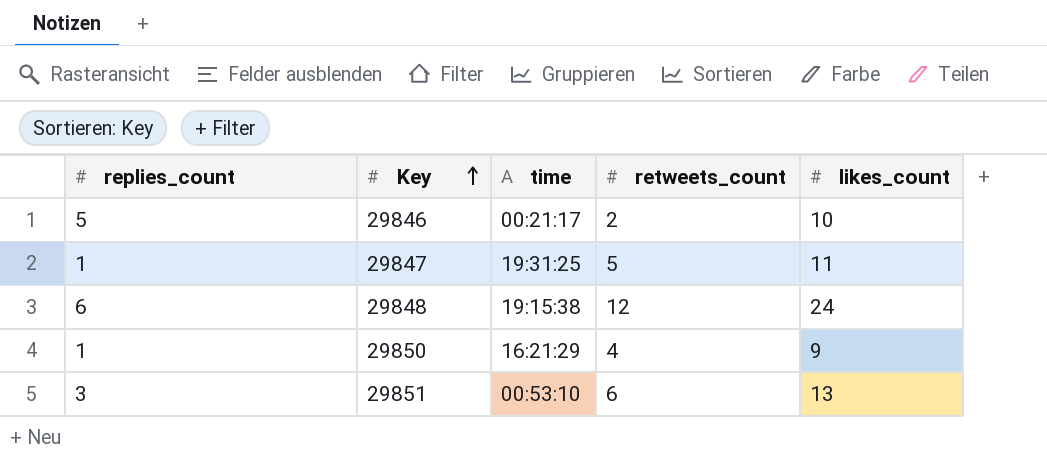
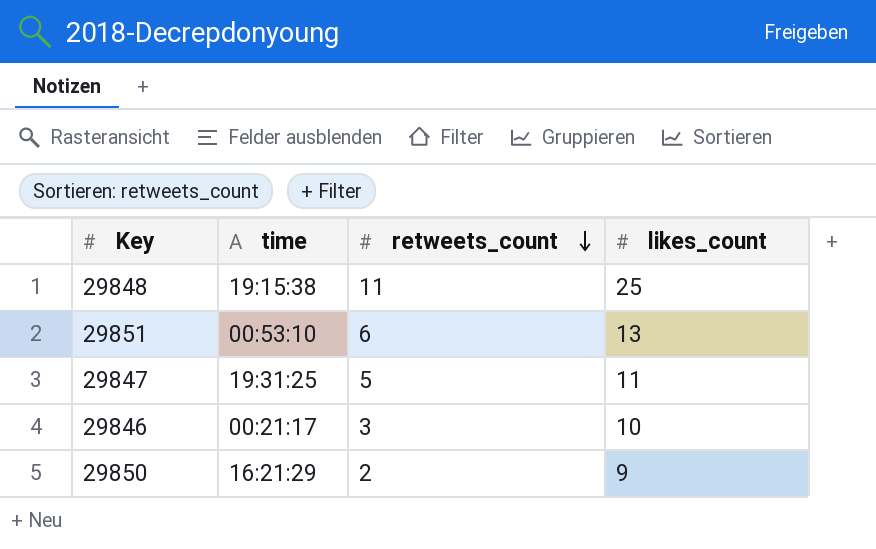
row order: Key ascending -> retweets_count descending
column replies_count | position: 1 -> none
29848 | retweets_count: 12 -> 11
29848 | likes_count: 24 -> 25
29846 | retweets_count: 2 -> 3
29850 | retweets_count: 4 -> 2

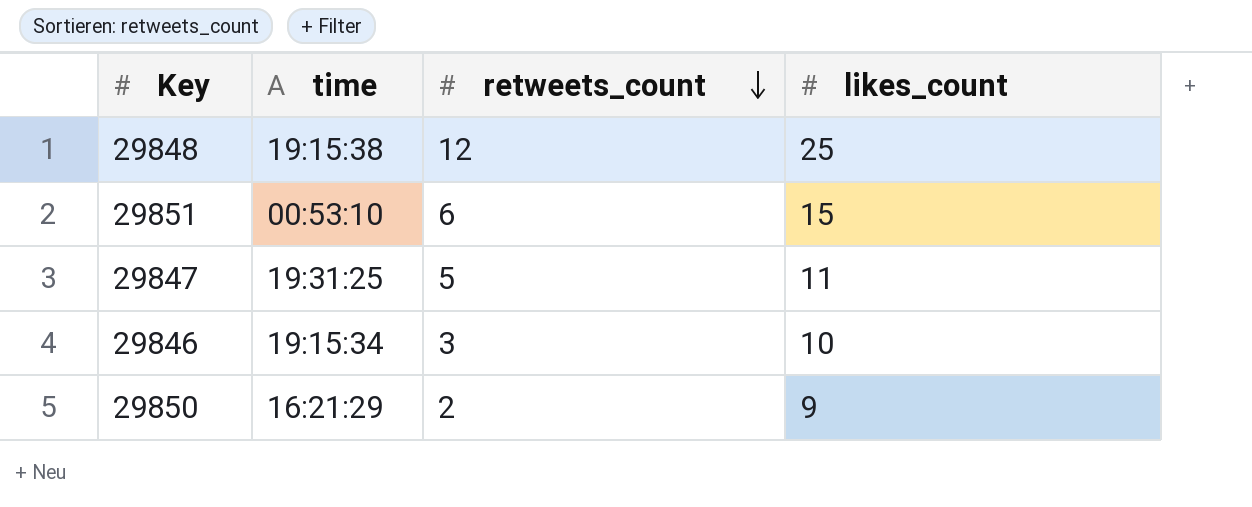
29848 | retweets_count: 11 -> 12
29851 | likes_count: 13 -> 15
29846 | time: 00:21:17 -> 19:15:34

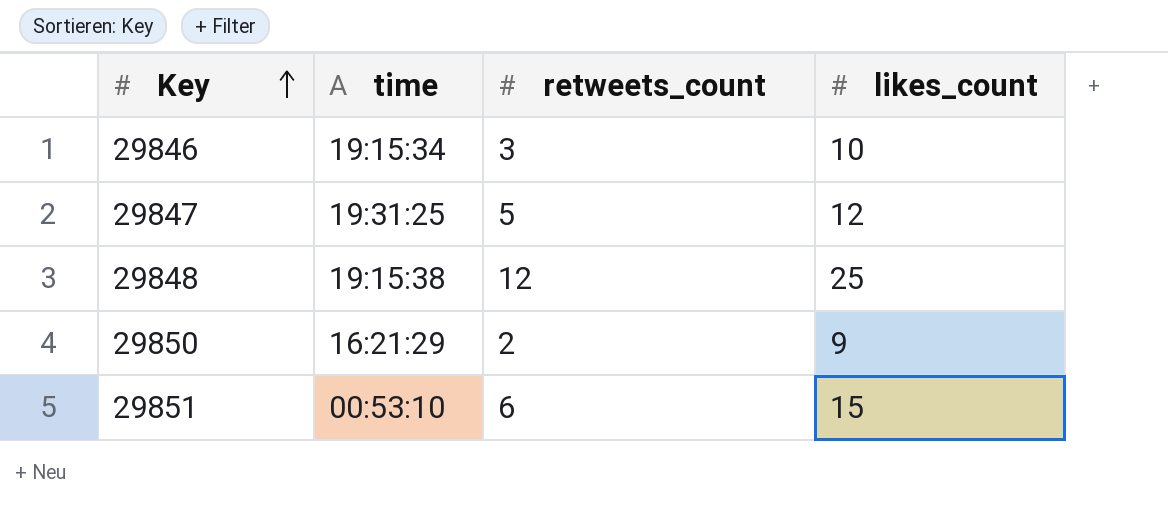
row order: retweets_count descending -> Key ascending
29847 | likes_count: 11 -> 12

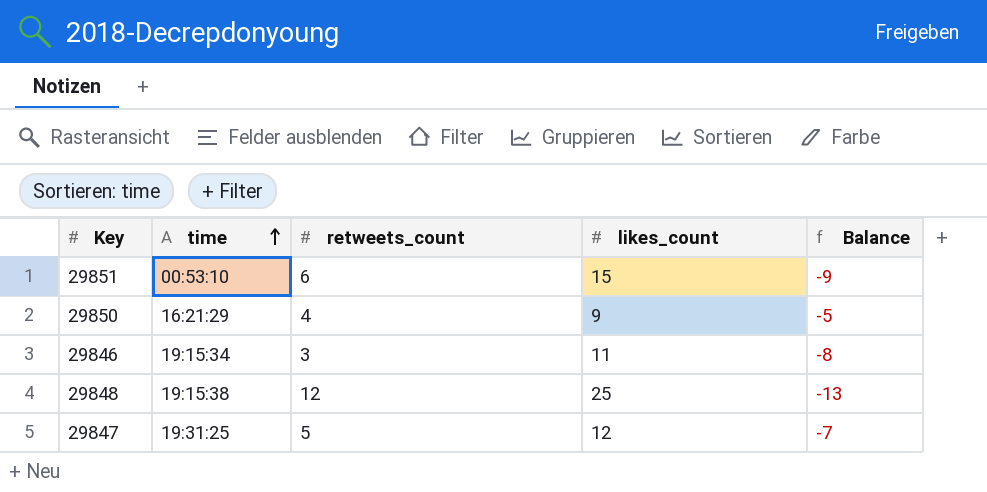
row order: Key ascending -> time ascending
column Balance | formula: none -> [retweets_count] - [likes_count]
29850 | retweets_count: 2 -> 4
29846 | likes_count: 10 -> 11

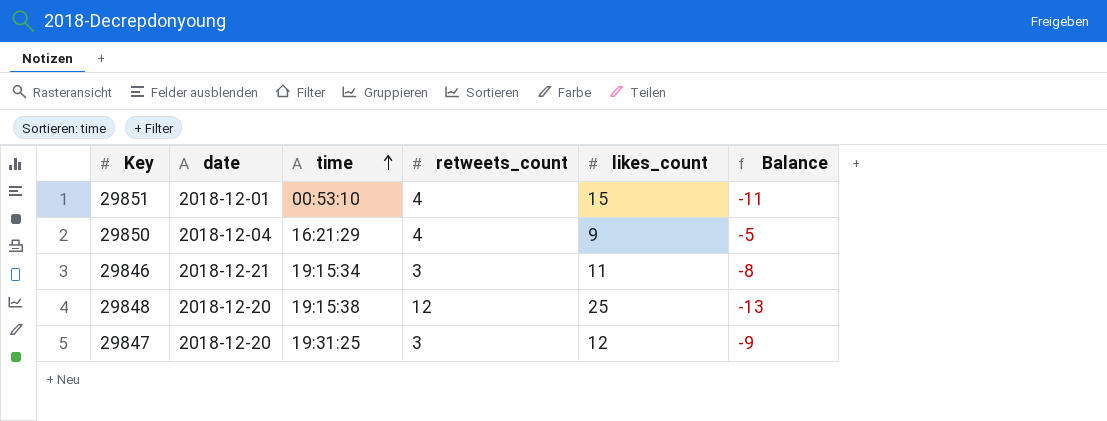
column date | position: none -> 2
29851 | retweets_count: 6 -> 4
29851 | Balance: -9 -> -11
29847 | retweets_count: 5 -> 3
29847 | Balance: -7 -> -9

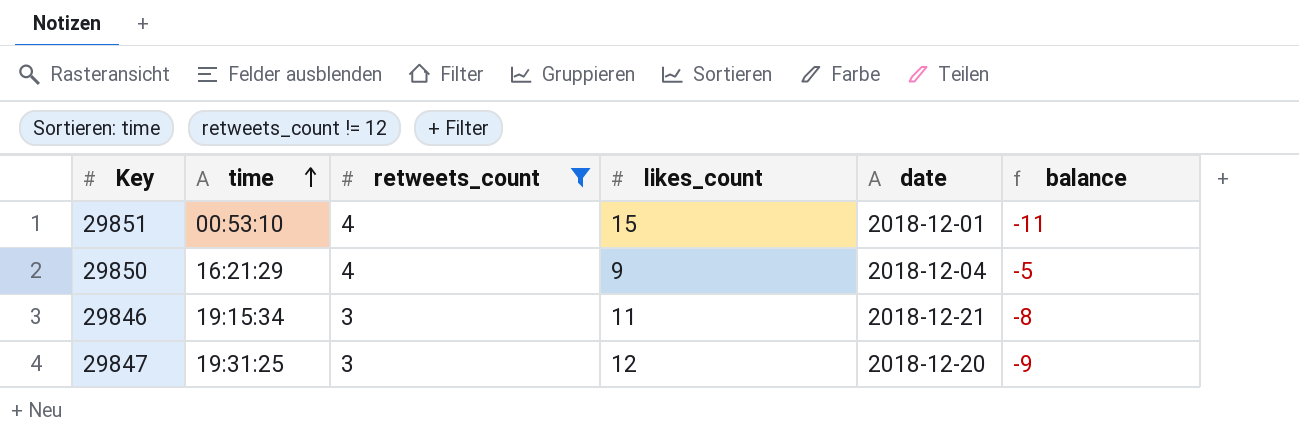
filter: none -> retweets_count != 12
column date | position: 2 -> 5
column name: Balance -> balance

